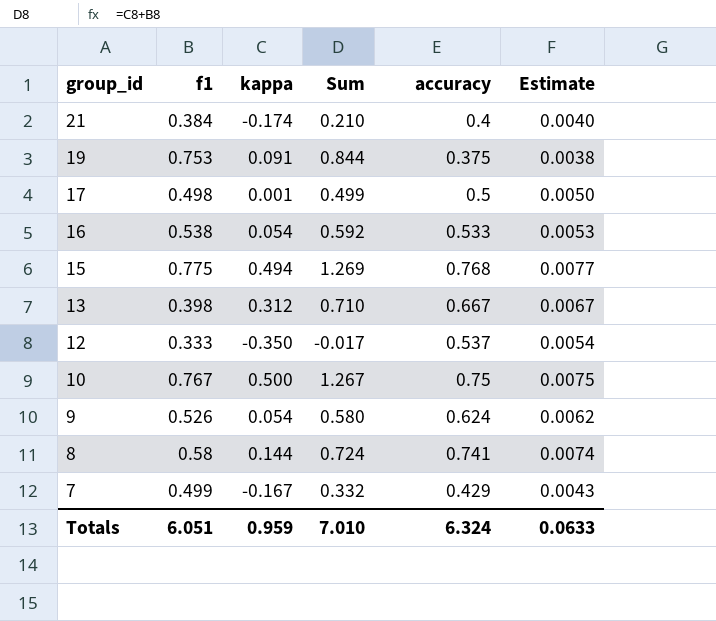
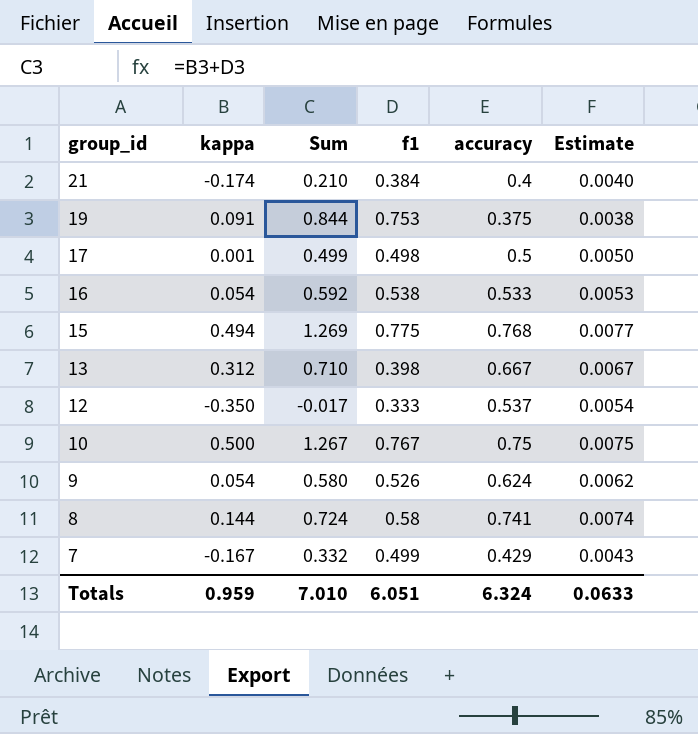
column f1 | position: 2 -> 4

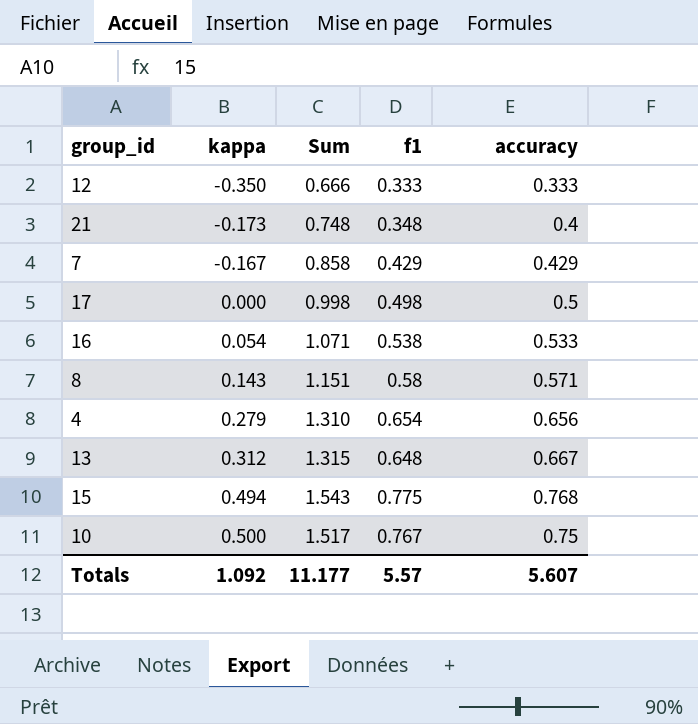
row order: group_id descending -> kappa ascending
column Estimate | formula: [accuracy] * 0.01 -> none
column Sum | formula: [kappa] + [f1] -> [f1] + [accuracy]
row 19: 0.091 | 0.844 | 0.753 | 0.375 | 0.0038 -> none
row 9: 0.054 | 0.580 | 0.526 | 0.624 | 0.0062 -> none
12 | accuracy: 0.537 -> 0.333
21 | kappa: -0.174 -> -0.173
21 | f1: 0.384 -> 0.348
7 | f1: 0.499 -> 0.429
17 | kappa: 0.001 -> 0.000
8 | kappa: 0.144 -> 0.143
8 | accuracy: 0.741 -> 0.571
row 4: none -> 0.279 | 1.310 | 0.654 | 0.656
13 | f1: 0.398 -> 0.648
Totals | kappa: 0.959 -> 1.092
Totals | Sum: 7.010 -> 11.177
Totals | f1: 6.051 -> 5.57
Totals | accuracy: 6.324 -> 5.607

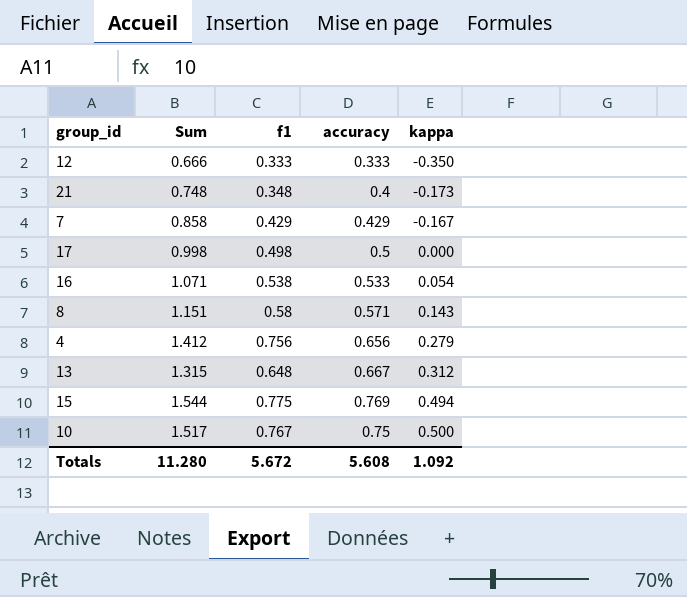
column kappa | position: 2 -> 5
4 | Sum: 1.310 -> 1.412
4 | f1: 0.654 -> 0.756
15 | Sum: 1.543 -> 1.544
15 | accuracy: 0.768 -> 0.769
Totals | Sum: 11.177 -> 11.280
Totals | f1: 5.57 -> 5.672
Totals | accuracy: 5.607 -> 5.608

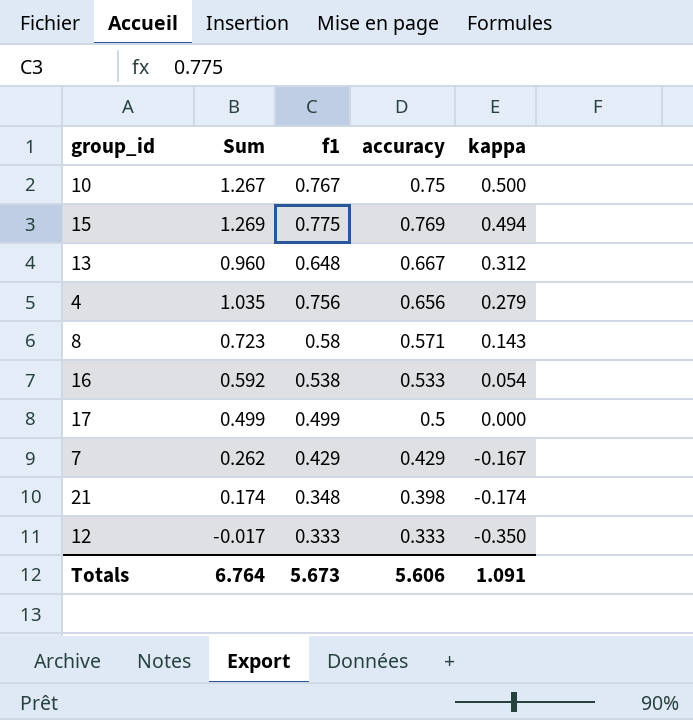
row order: kappa ascending -> kappa descending
column Sum | formula: [f1] + [accuracy] -> [f1] + [kappa]
17 | f1: 0.498 -> 0.499
21 | accuracy: 0.4 -> 0.398
21 | kappa: -0.173 -> -0.174
Totals | Sum: 11.280 -> 6.764
Totals | f1: 5.672 -> 5.673
Totals | accuracy: 5.608 -> 5.606
Totals | kappa: 1.092 -> 1.091

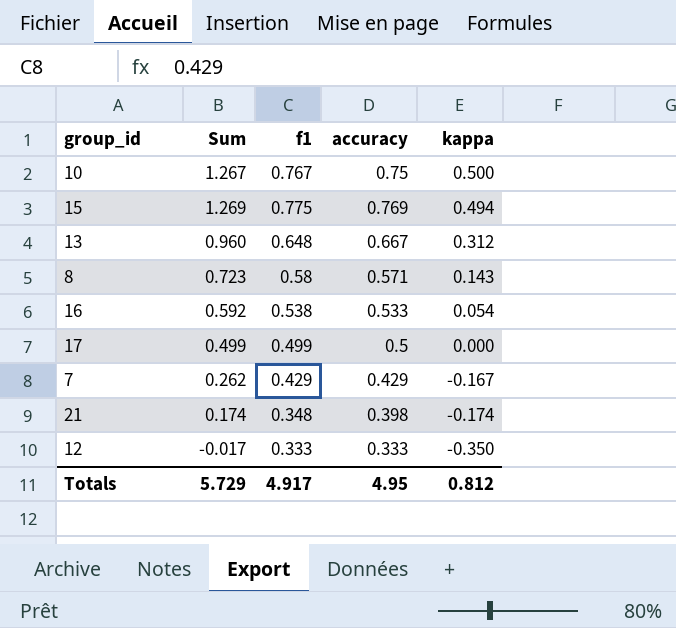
row 4: 1.035 | 0.756 | 0.656 | 0.279 -> none
Totals | Sum: 6.764 -> 5.729
Totals | f1: 5.673 -> 4.917
Totals | accuracy: 5.606 -> 4.95
Totals | kappa: 1.091 -> 0.812

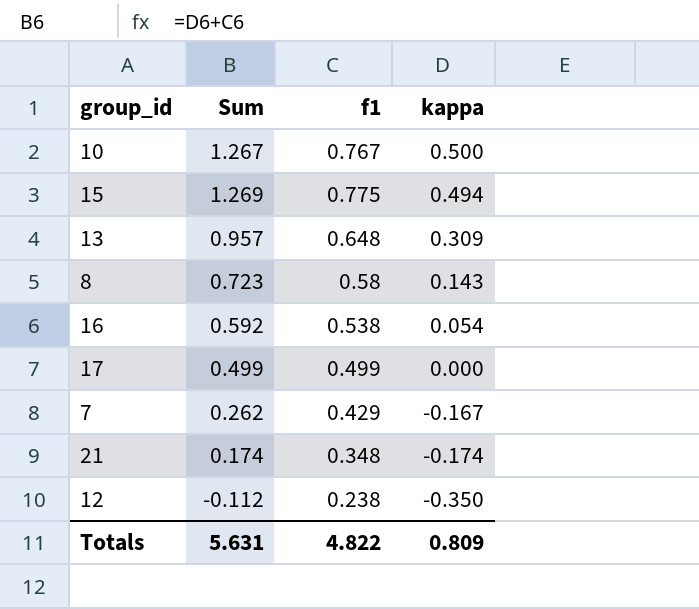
column accuracy | position: 4 -> none
13 | Sum: 0.960 -> 0.957
13 | kappa: 0.312 -> 0.309
12 | Sum: -0.017 -> -0.112
12 | f1: 0.333 -> 0.238
Totals | Sum: 5.729 -> 5.631
Totals | f1: 4.917 -> 4.822
Totals | kappa: 0.812 -> 0.809

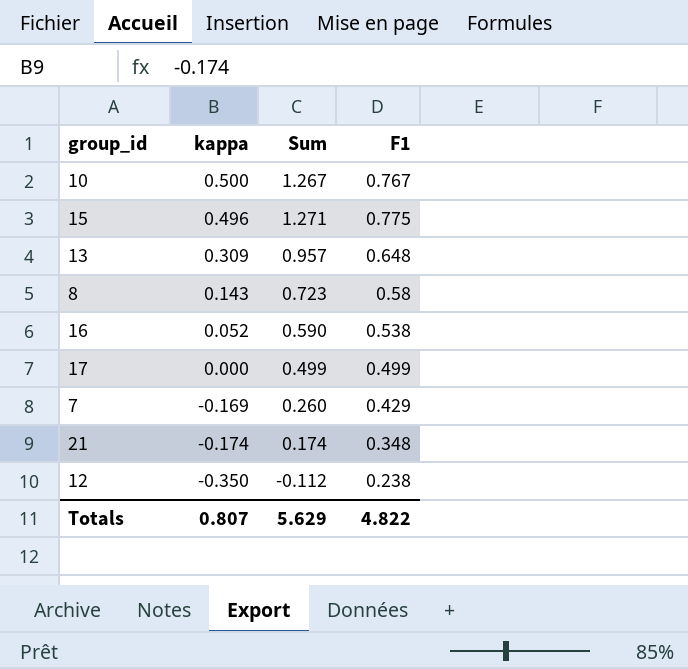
column kappa | position: 4 -> 2
column name: f1 -> F1
15 | kappa: 0.494 -> 0.496
15 | Sum: 1.269 -> 1.271
16 | kappa: 0.054 -> 0.052
16 | Sum: 0.592 -> 0.590
7 | kappa: -0.167 -> -0.169
7 | Sum: 0.262 -> 0.260
Totals | kappa: 0.809 -> 0.807
Totals | Sum: 5.631 -> 5.629

